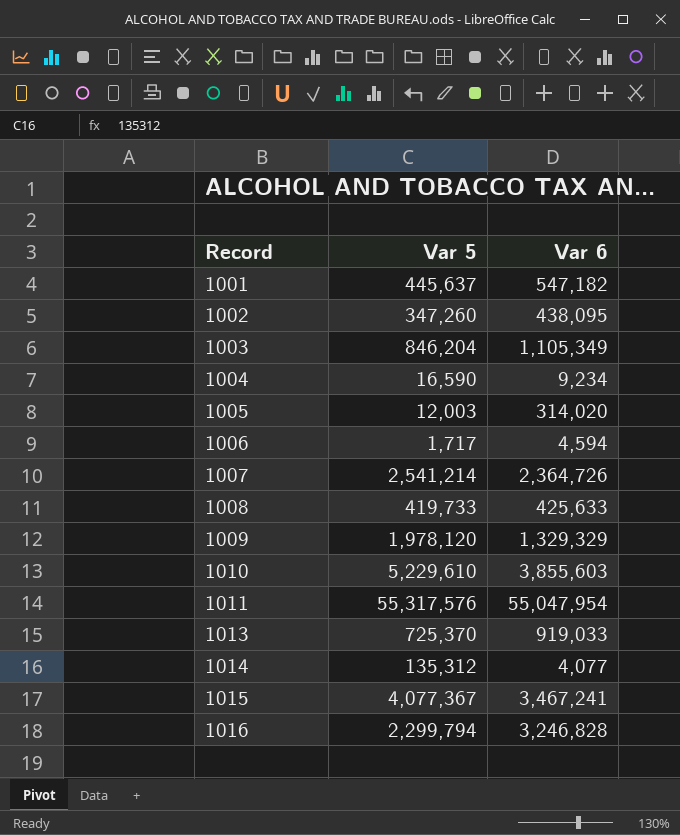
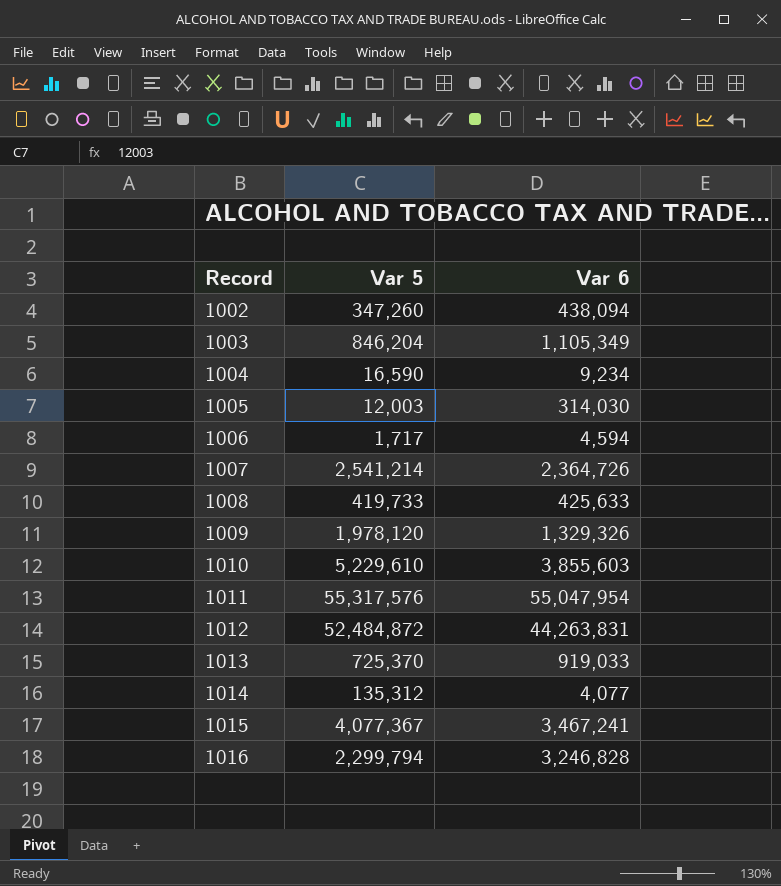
row 1001: 445,637 | 547,182 -> none
1002 | Var 6: 438,095 -> 438,094
1005 | Var 6: 314,020 -> 314,030
1009 | Var 6: 1,329,329 -> 1,329,326
row 1012: none -> 52,484,872 | 44,263,831

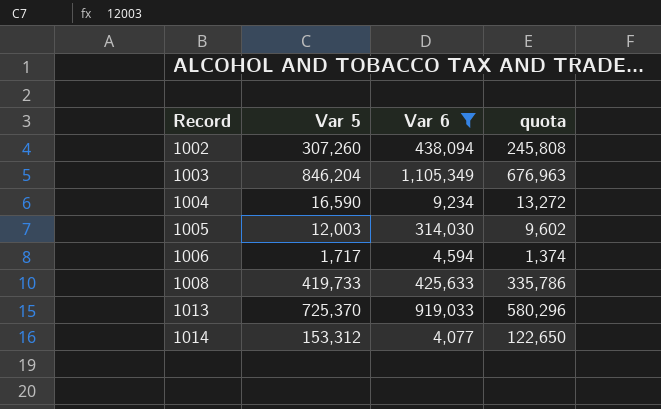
filter: none -> Var 6 <= 1,105,349
column quota | formula: none -> [Var 5] * 0.8
1002 | Var 5: 347,260 -> 307,260
1014 | Var 5: 135,312 -> 153,312

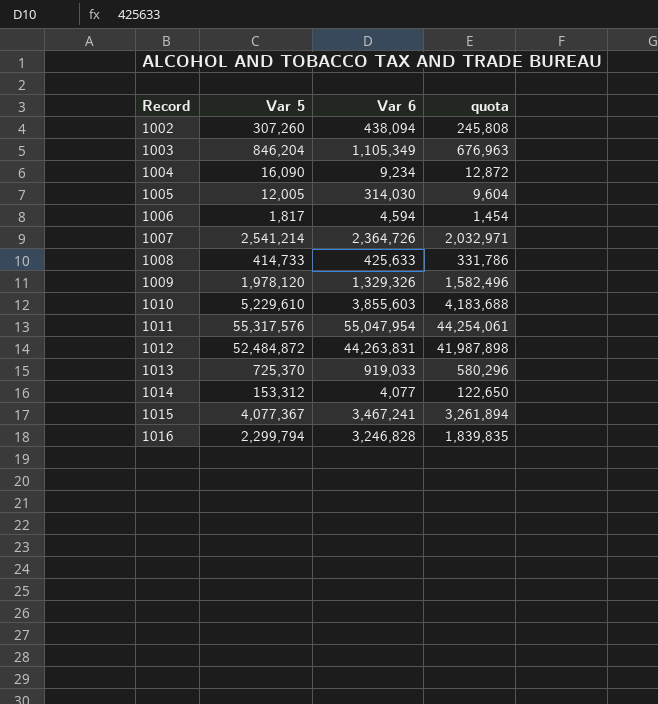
filter: Var 6 <= 1,105,349 -> none
1004 | Var 5: 16,590 -> 16,090
1004 | quota: 13,272 -> 12,872
1005 | Var 5: 12,003 -> 12,005
1005 | quota: 9,602 -> 9,604
1006 | Var 5: 1,717 -> 1,817
1006 | quota: 1,374 -> 1,454
1008 | Var 5: 419,733 -> 414,733
1008 | quota: 335,786 -> 331,786

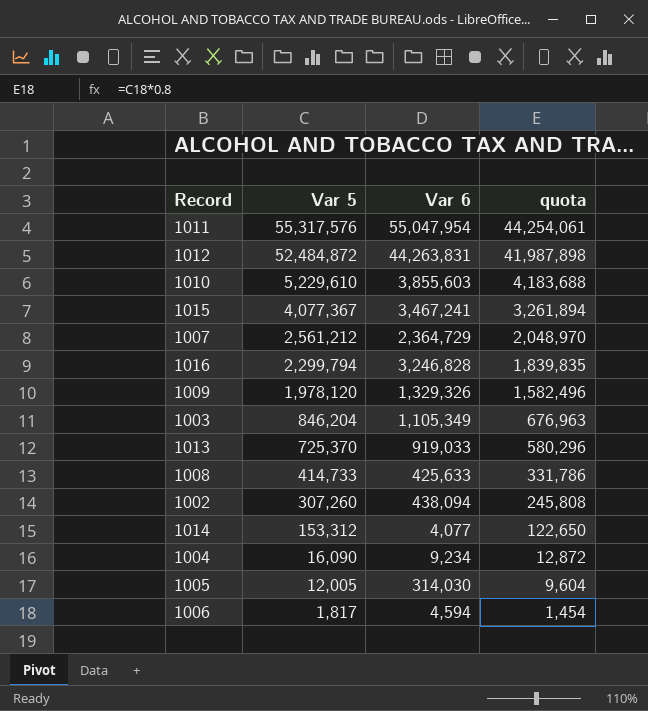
row order: Record ascending -> Var 5 descending
1007 | Var 5: 2,541,214 -> 2,561,212
1007 | Var 6: 2,364,726 -> 2,364,729
1007 | quota: 2,032,971 -> 2,048,970

